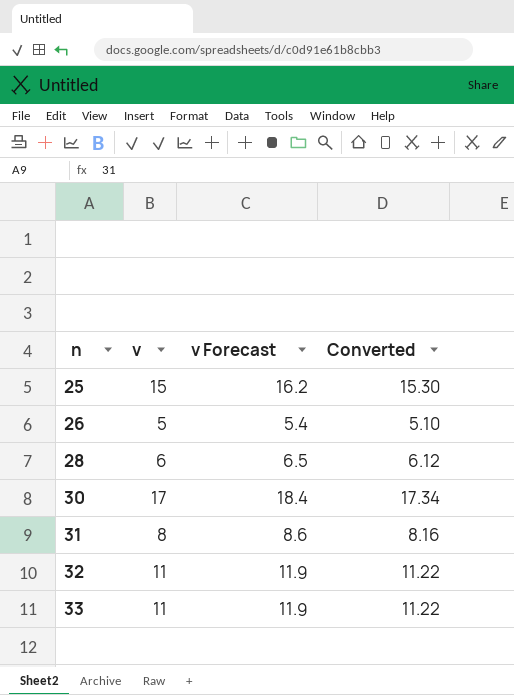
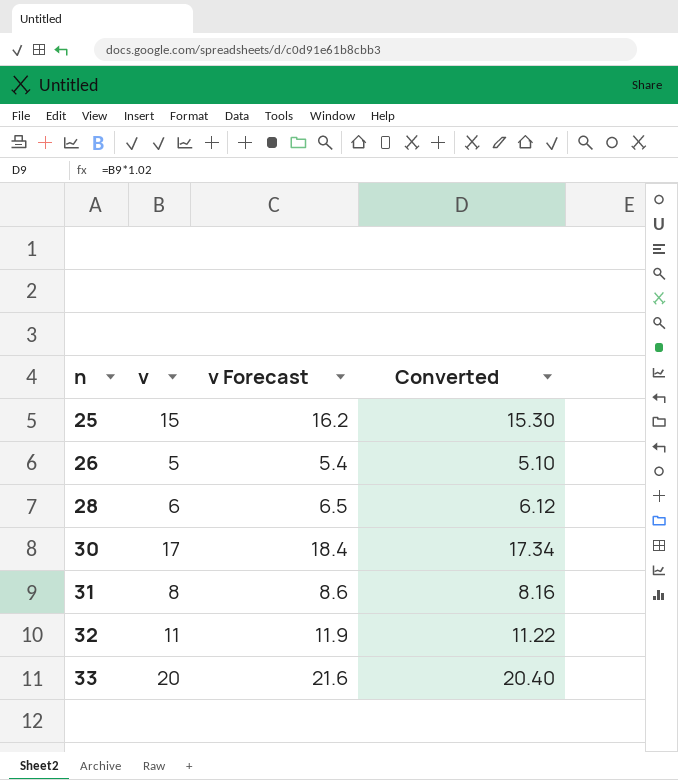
33 | v: 11 -> 20
33 | v Forecast: 11.9 -> 21.6
33 | Converted: 11.22 -> 20.40

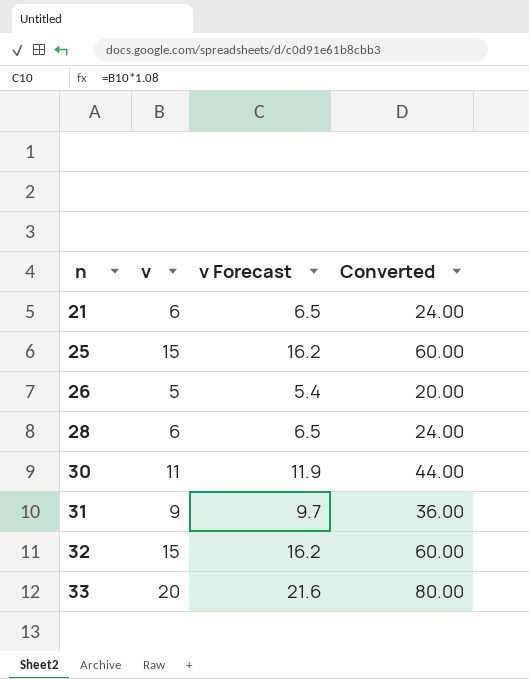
column Converted | formula: [v] * 1.02 -> [v] * 4
row 21: none -> 6 | 6.5 | 24.00
30 | v: 17 -> 11
30 | v Forecast: 18.4 -> 11.9
31 | v: 8 -> 9
31 | v Forecast: 8.6 -> 9.7
32 | v: 11 -> 15
32 | v Forecast: 11.9 -> 16.2

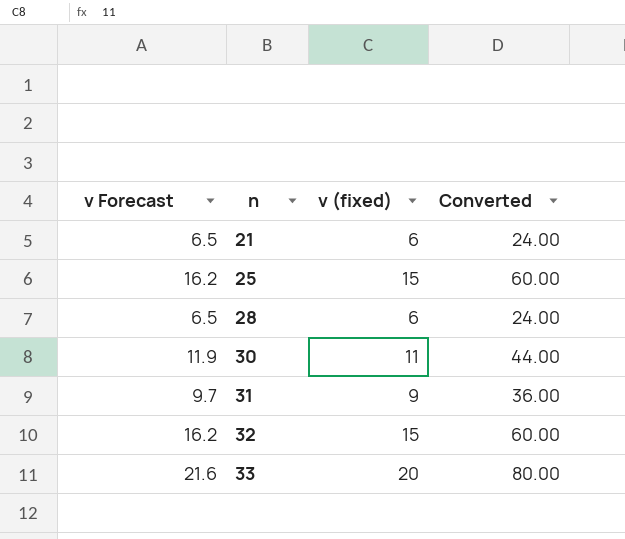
column v Forecast | position: 3 -> 1
column name: v -> v (fixed)
row 26: 5 | 5.4 | 20.00 -> none

